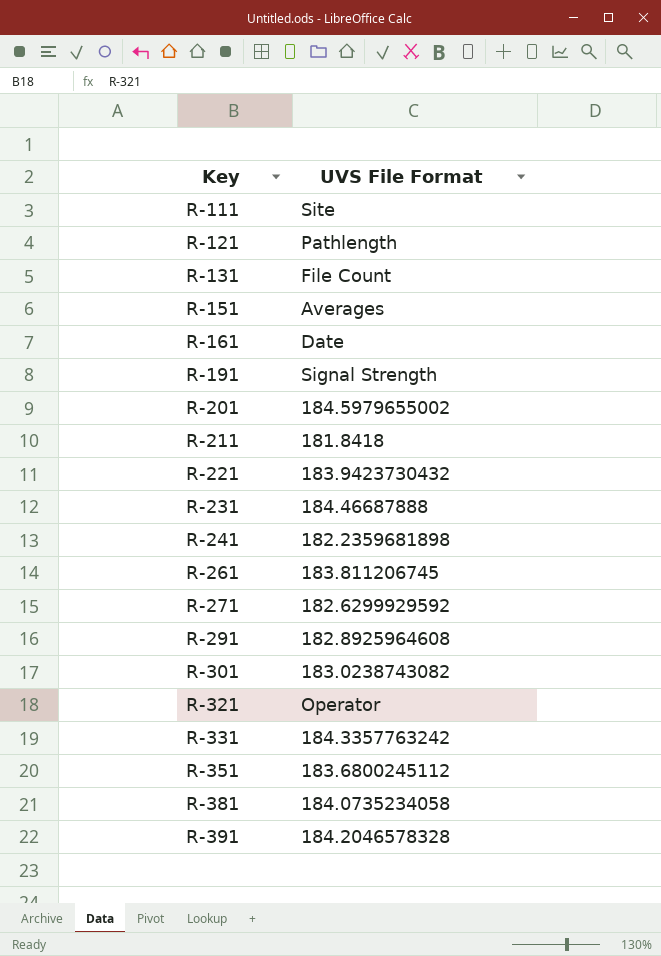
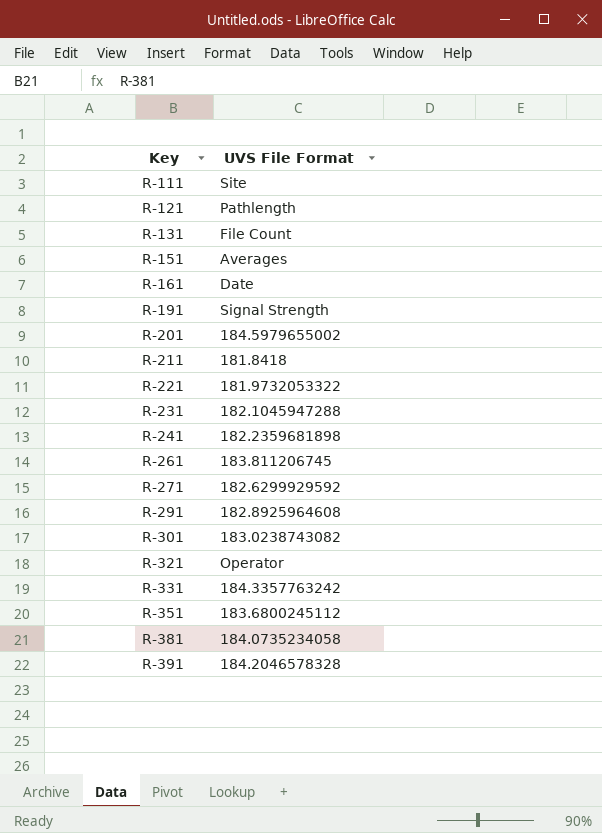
R-221 | UVS File Format: 183.9423730432 -> 181.9732053322
R-231 | UVS File Format: 184.46687888 -> 182.1045947288

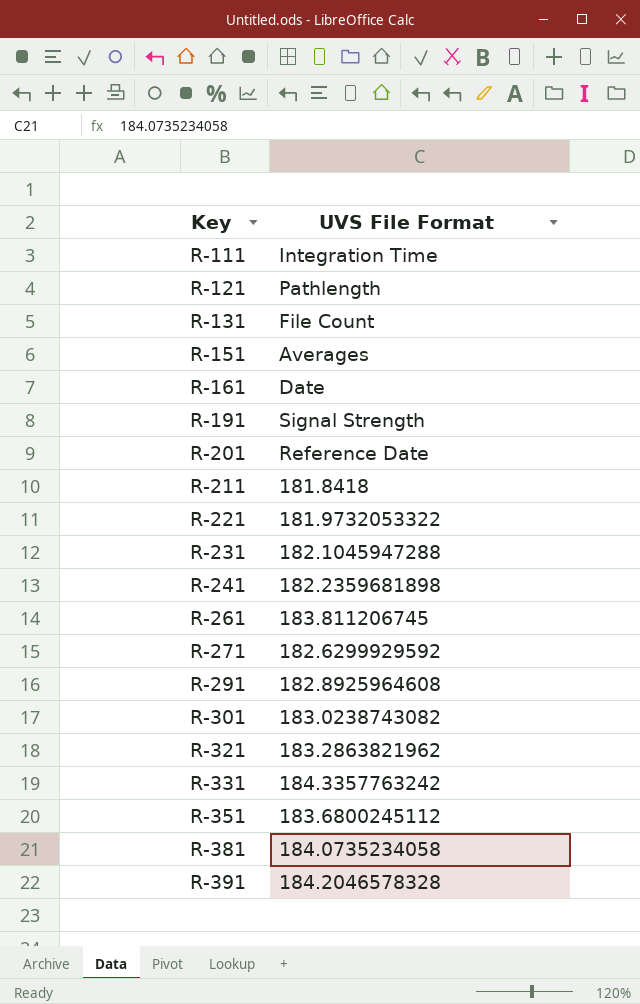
R-111 | UVS File Format: Site -> Integration Time
R-201 | UVS File Format: 184.5979655002 -> Reference Date
R-321 | UVS File Format: Operator -> 183.2863821962

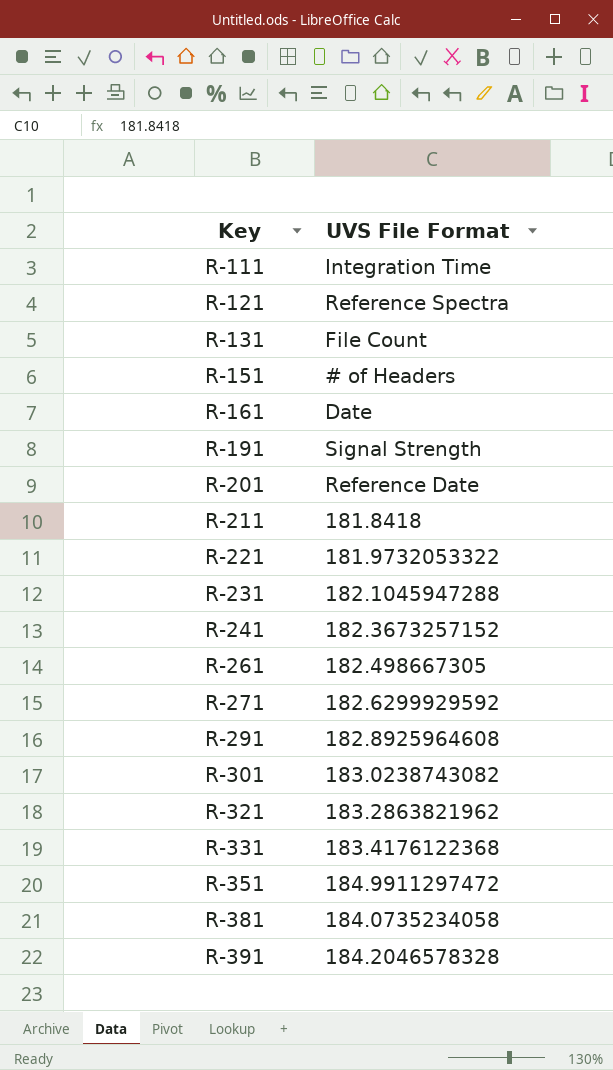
R-121 | UVS File Format: Pathlength -> Reference Spectra
R-151 | UVS File Format: Averages -> # of Headers
R-241 | UVS File Format: 182.2359681898 -> 182.3673257152
R-261 | UVS File Format: 183.811206745 -> 182.498667305
R-331 | UVS File Format: 184.3357763242 -> 183.4176122368
R-351 | UVS File Format: 183.6800245112 -> 184.9911297472

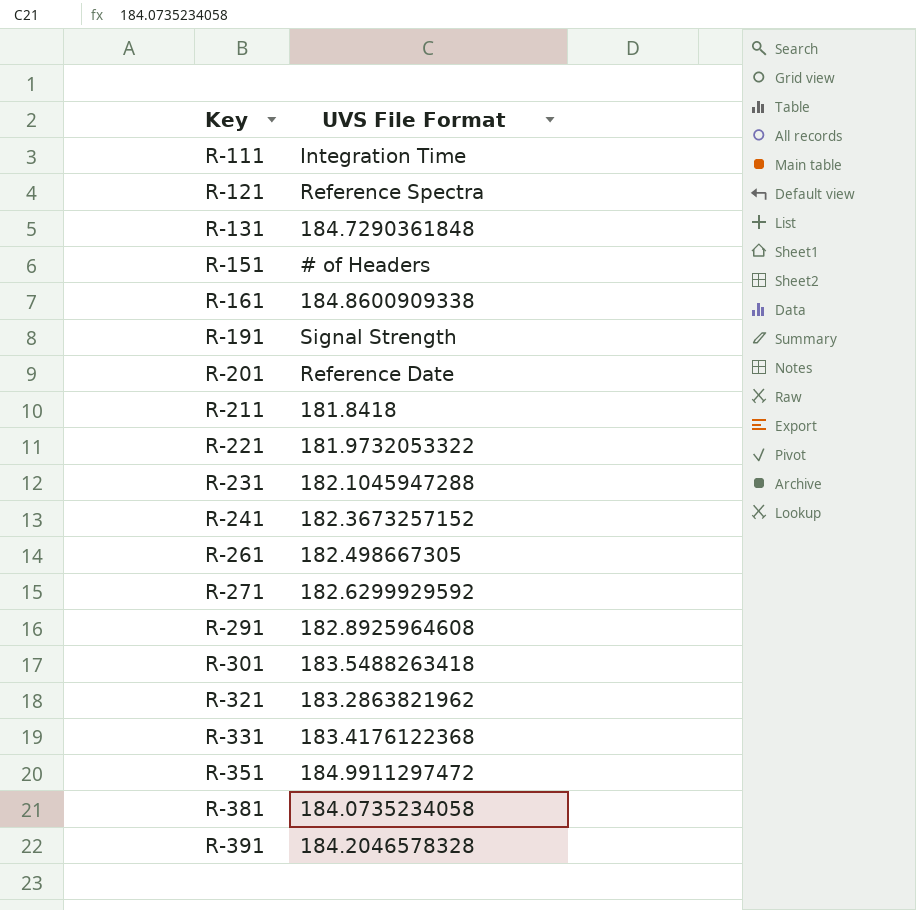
R-131 | UVS File Format: File Count -> 184.7290361848
R-161 | UVS File Format: Date -> 184.8600909338
R-301 | UVS File Format: 183.0238743082 -> 183.5488263418

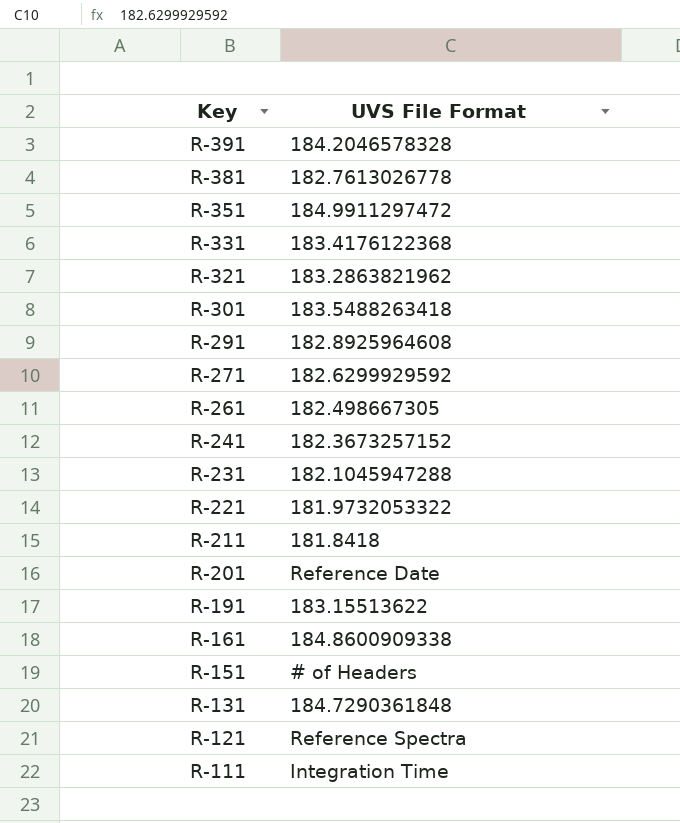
row order: Key ascending -> Key descending
R-381 | UVS File Format: 184.0735234058 -> 182.7613026778
R-191 | UVS File Format: Signal Strength -> 183.15513622

